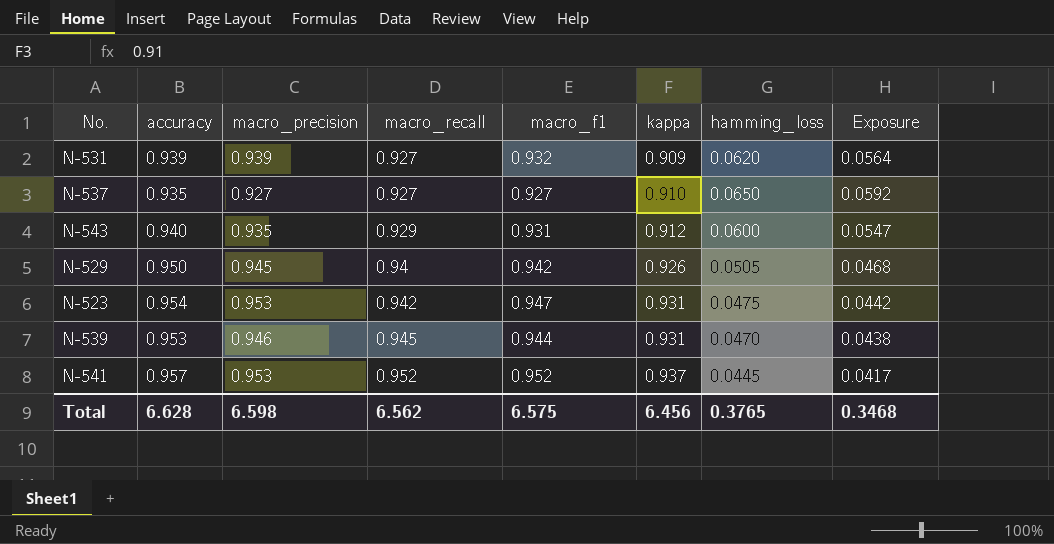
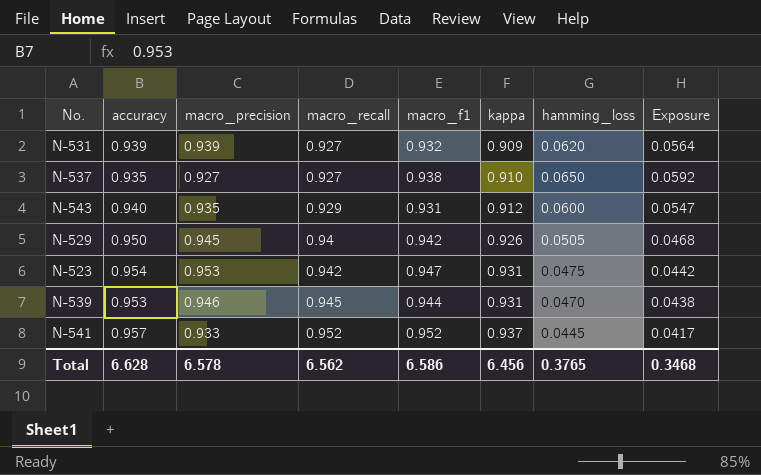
N-537 | macro_f1: 0.927 -> 0.938
N-541 | macro_precision: 0.953 -> 0.933
Total | macro_precision: 6.598 -> 6.578
Total | macro_f1: 6.575 -> 6.586

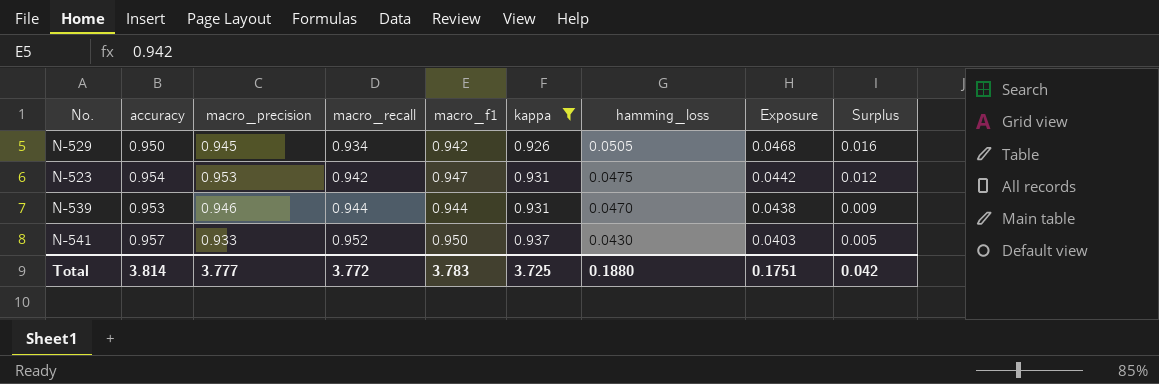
filter: none -> kappa >= 0.926
column Surplus | formula: none -> [accuracy] - [macro_recall]
N-529 | macro_recall: 0.94 -> 0.934
N-539 | macro_recall: 0.945 -> 0.944
N-541 | macro_f1: 0.952 -> 0.950
N-541 | hamming_loss: 0.0445 -> 0.0430
N-541 | Exposure: 0.0417 -> 0.0403
Total | accuracy: 6.628 -> 3.814
Total | macro_precision: 6.578 -> 3.777
Total | macro_recall: 6.562 -> 3.772
Total | macro_f1: 6.586 -> 3.783
Total | kappa: 6.456 -> 3.725
Total | hamming_loss: 0.3765 -> 0.1880
Total | Exposure: 0.3468 -> 0.1751

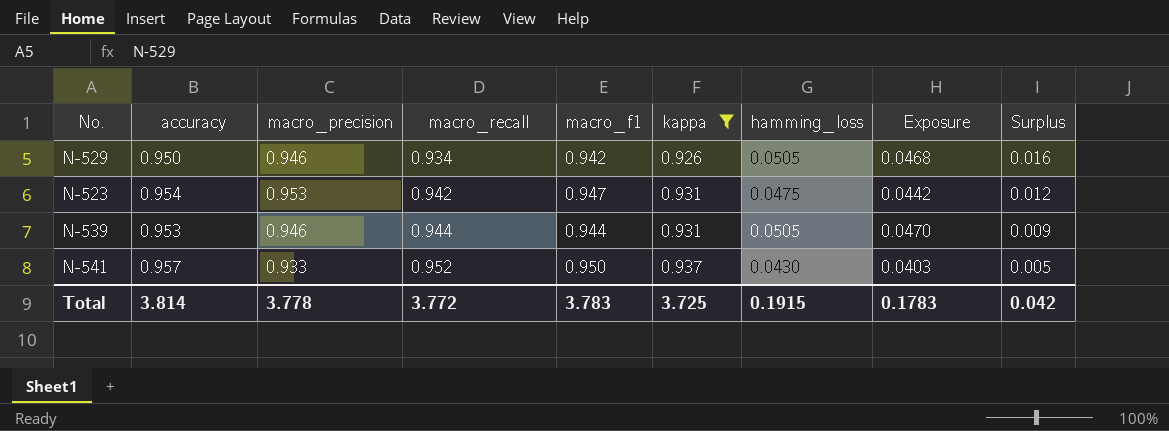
N-529 | macro_precision: 0.945 -> 0.946
N-539 | hamming_loss: 0.0470 -> 0.0505
N-539 | Exposure: 0.0438 -> 0.0470
Total | macro_precision: 3.777 -> 3.778
Total | hamming_loss: 0.1880 -> 0.1915
Total | Exposure: 0.1751 -> 0.1783

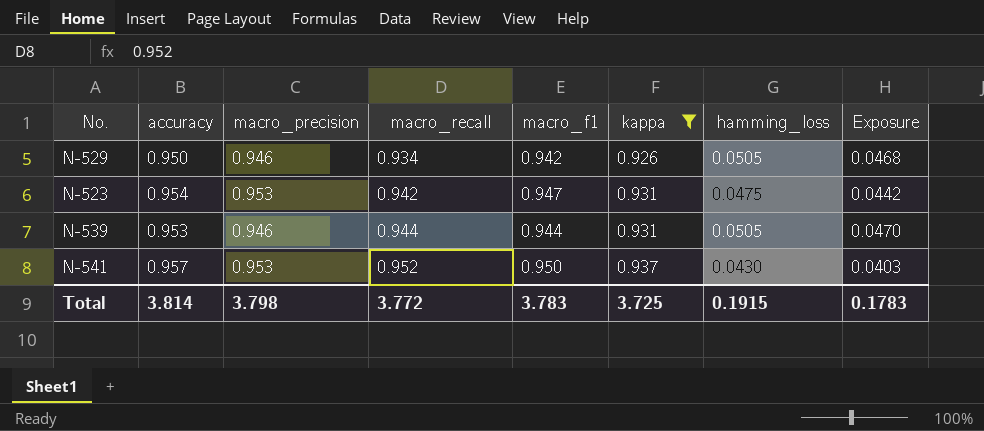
column Surplus | formula: [accuracy] - [macro_recall] -> none
N-541 | macro_precision: 0.933 -> 0.953
Total | macro_precision: 3.778 -> 3.798

